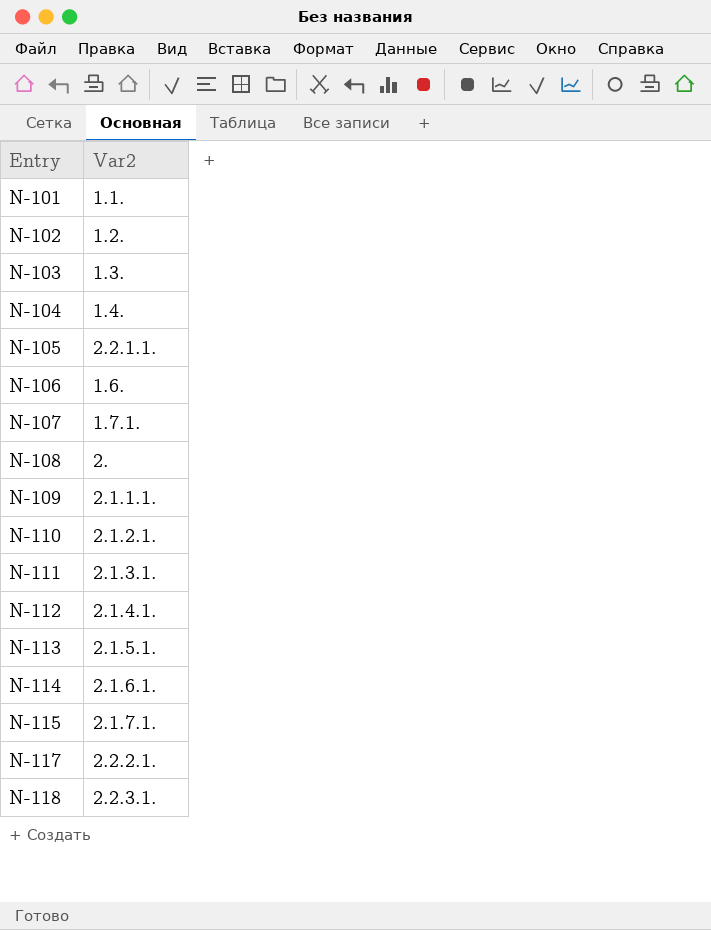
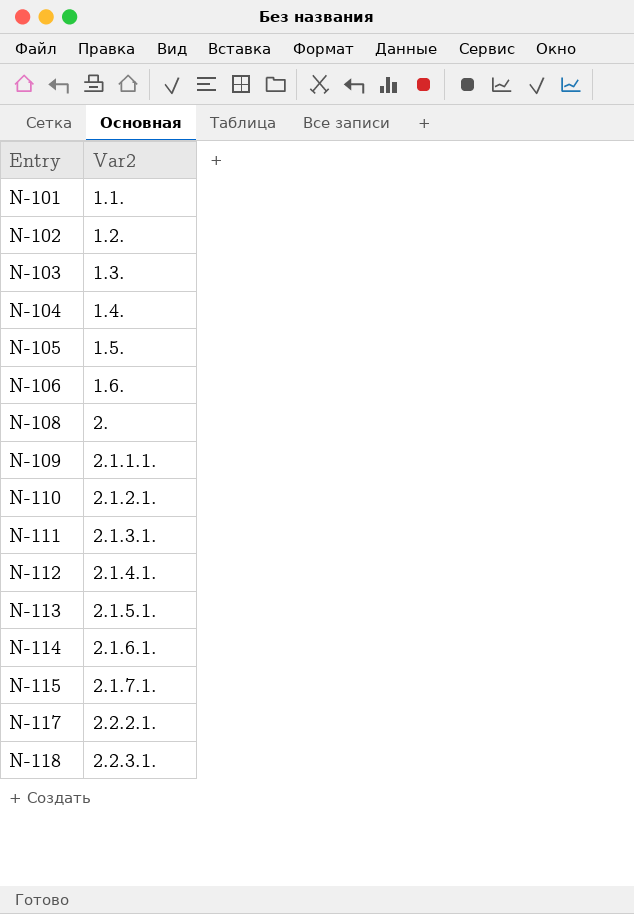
row N-107: 1.7.1. -> none
N-105 | Var2: 2.2.1.1. -> 1.5.

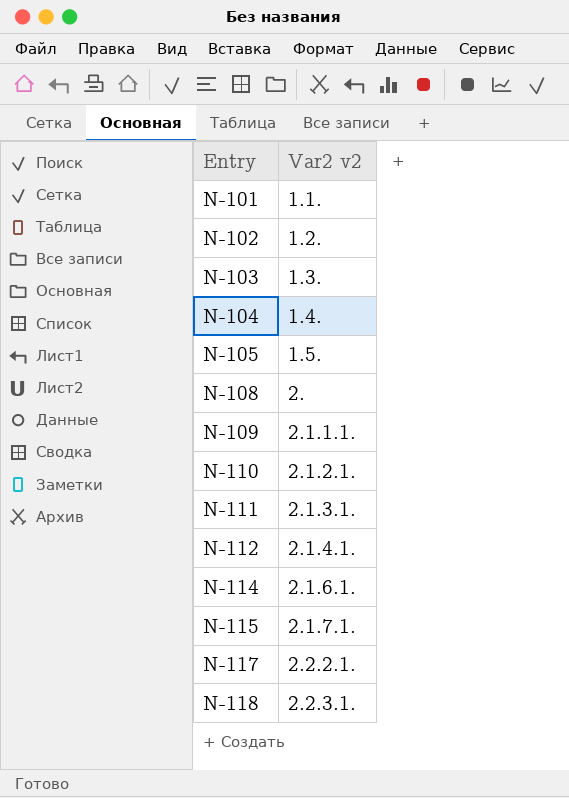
column name: Var2 -> Var2 v2
row N-106: 1.6. -> none
row N-113: 2.1.5.1. -> none

